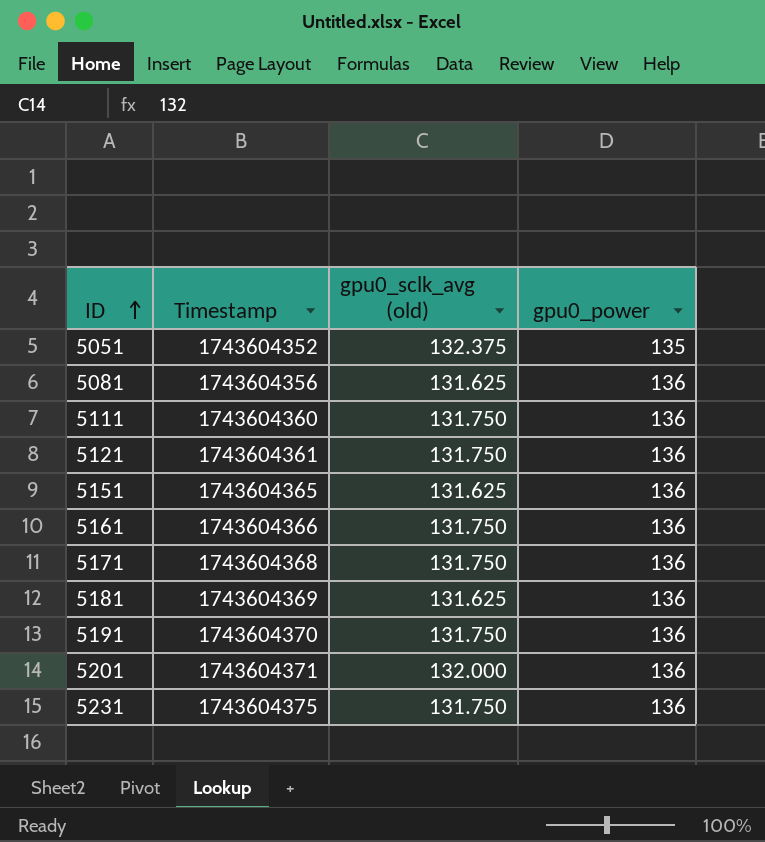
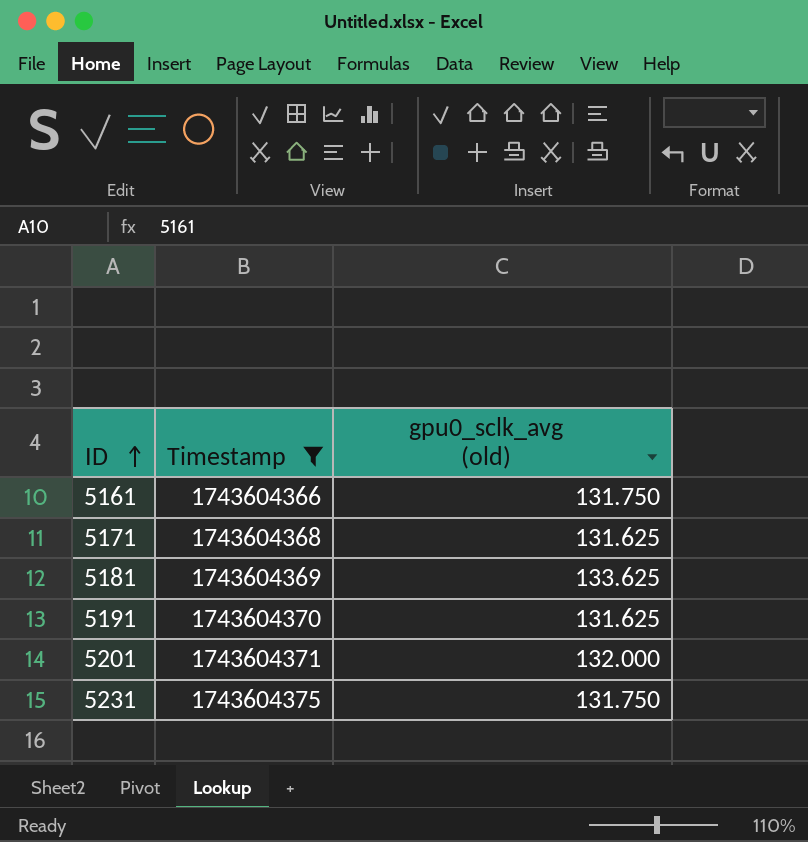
filter: none -> Timestamp >= 1743604366
column gpu0_power | position: 4 -> none
5171 | gpu0_sclk_avg (old): 131.750 -> 131.625
5181 | gpu0_sclk_avg (old): 131.625 -> 133.625
5191 | gpu0_sclk_avg (old): 131.750 -> 131.625

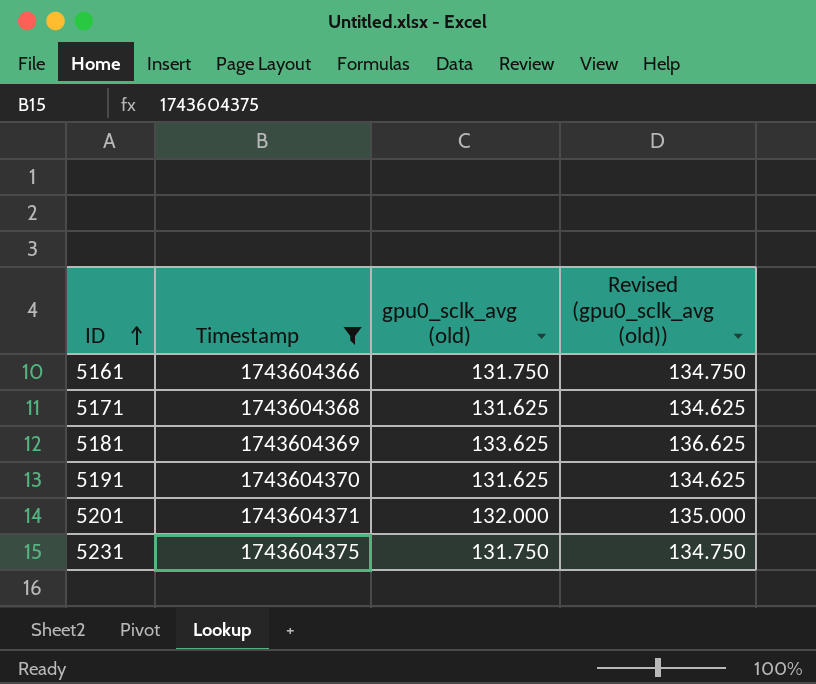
column Revised (gpu0_sclk_avg (old)) | formula: none -> [gpu0_sclk_avg (old)] + 3

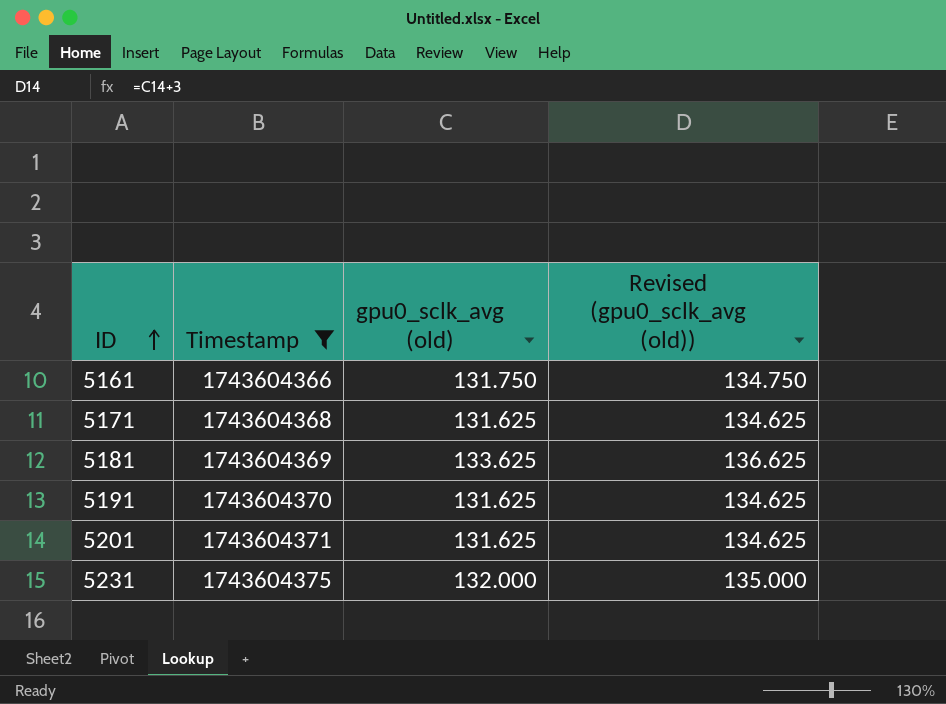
5201 | gpu0_sclk_avg (old): 132.000 -> 131.625
5201 | Revised (gpu0_sclk_avg (old)): 135.000 -> 134.625
5231 | gpu0_sclk_avg (old): 131.750 -> 132.000
5231 | Revised (gpu0_sclk_avg (old)): 134.750 -> 135.000

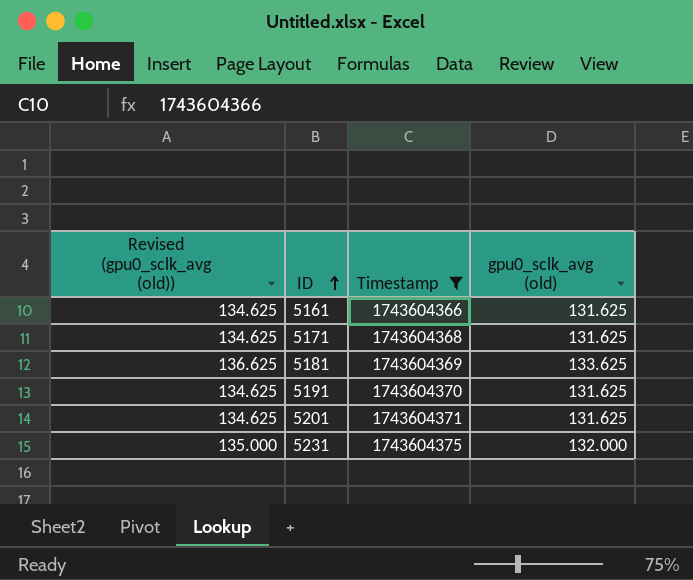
column Revised (gpu0_sclk_avg (old)) | position: 4 -> 1
5161 | Revised (gpu0_sclk_avg (old)): 134.750 -> 134.625
5161 | gpu0_sclk_avg (old): 131.750 -> 131.625

